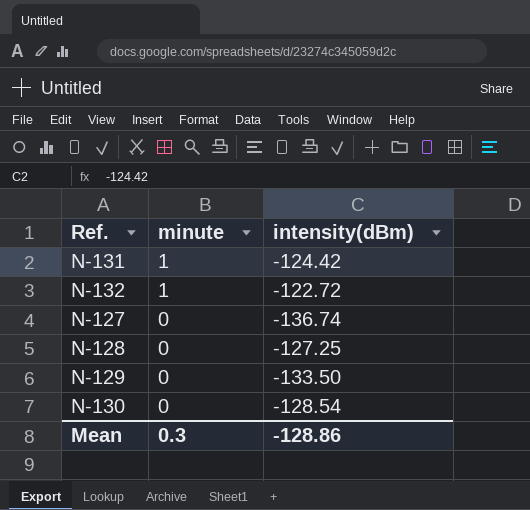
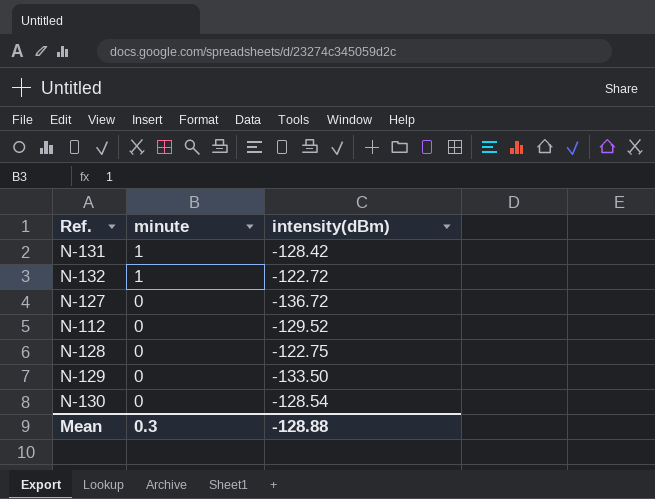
N-131 | intensity(dBm): -124.42 -> -128.42
N-127 | intensity(dBm): -136.74 -> -136.72
row N-112: none -> 0 | -129.52
N-128 | intensity(dBm): -127.25 -> -122.75
Mean | intensity(dBm): -128.86 -> -128.88

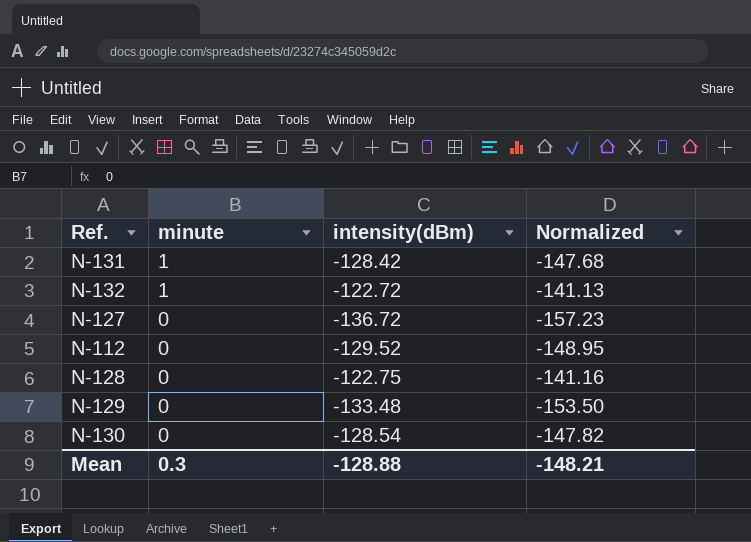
column Normalized | formula: none -> [intensity(dBm)] * 1.15
N-129 | intensity(dBm): -133.50 -> -133.48

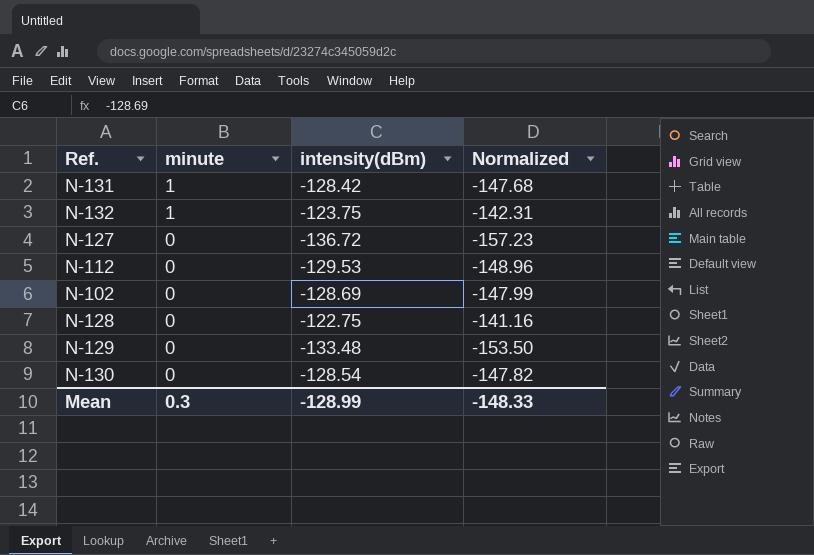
N-132 | intensity(dBm): -122.72 -> -123.75
N-132 | Normalized: -141.13 -> -142.31
N-112 | intensity(dBm): -129.52 -> -129.53
N-112 | Normalized: -148.95 -> -148.96
row N-102: none -> 0 | -128.69 | -147.99
Mean | intensity(dBm): -128.88 -> -128.99
Mean | Normalized: -148.21 -> -148.33

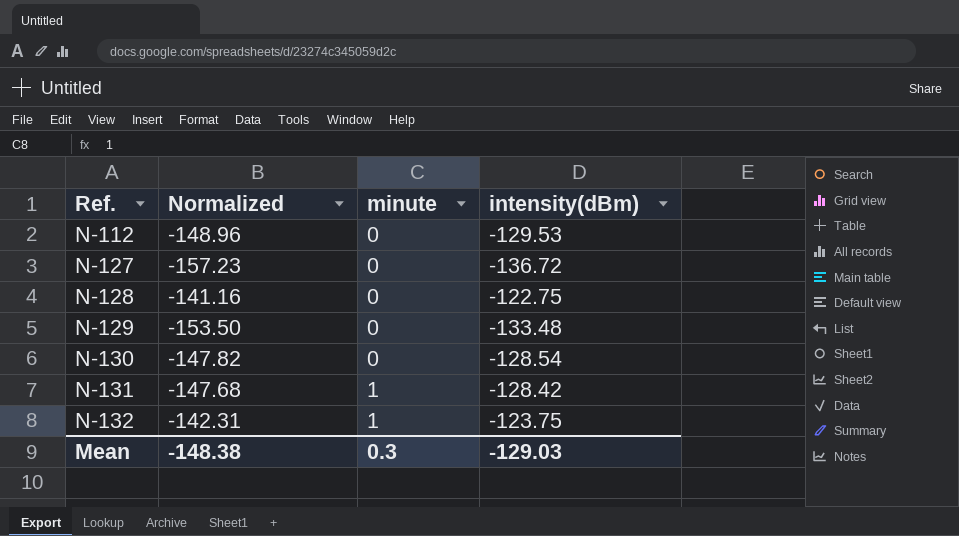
row order: minute descending -> Ref. ascending
column Normalized | position: 4 -> 2
row N-102: 0 | -128.69 | -147.99 -> none
Mean | Normalized: -148.33 -> -148.38
Mean | intensity(dBm): -128.99 -> -129.03

